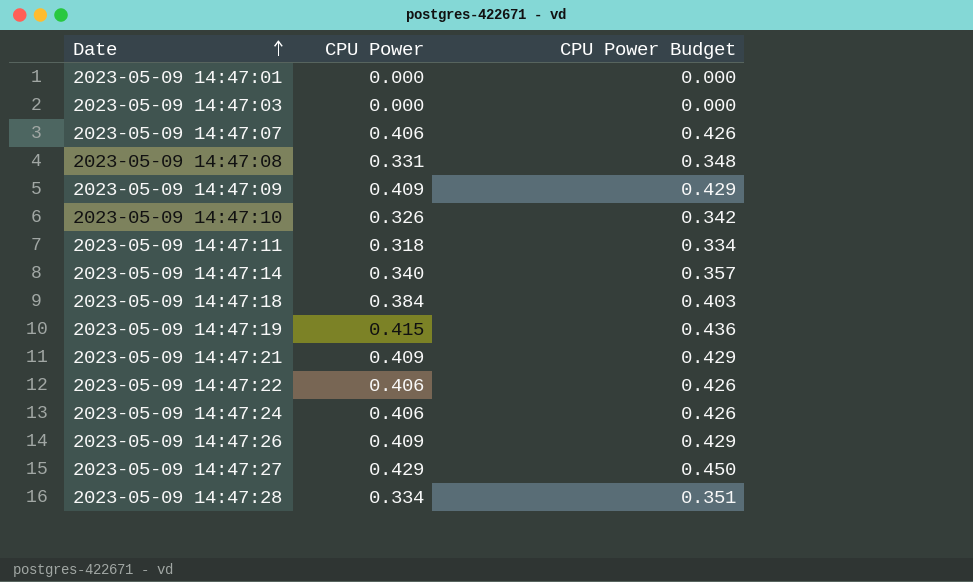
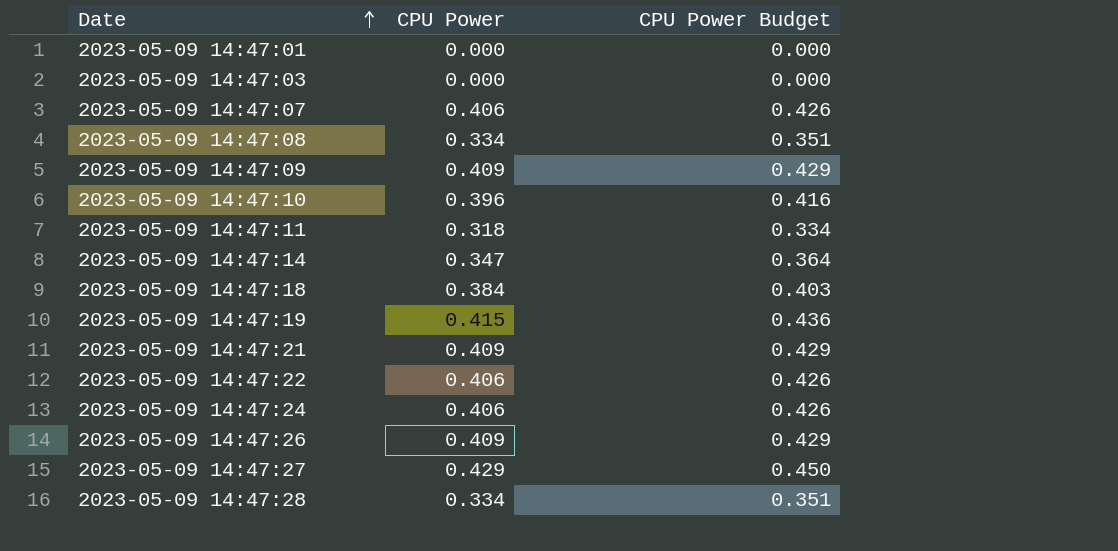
2023-05-09 14:47:08 | CPU Power: 0.331 -> 0.334
2023-05-09 14:47:08 | CPU Power Budget: 0.348 -> 0.351
2023-05-09 14:47:10 | CPU Power: 0.326 -> 0.396
2023-05-09 14:47:10 | CPU Power Budget: 0.342 -> 0.416
2023-05-09 14:47:14 | CPU Power: 0.340 -> 0.347
2023-05-09 14:47:14 | CPU Power Budget: 0.357 -> 0.364

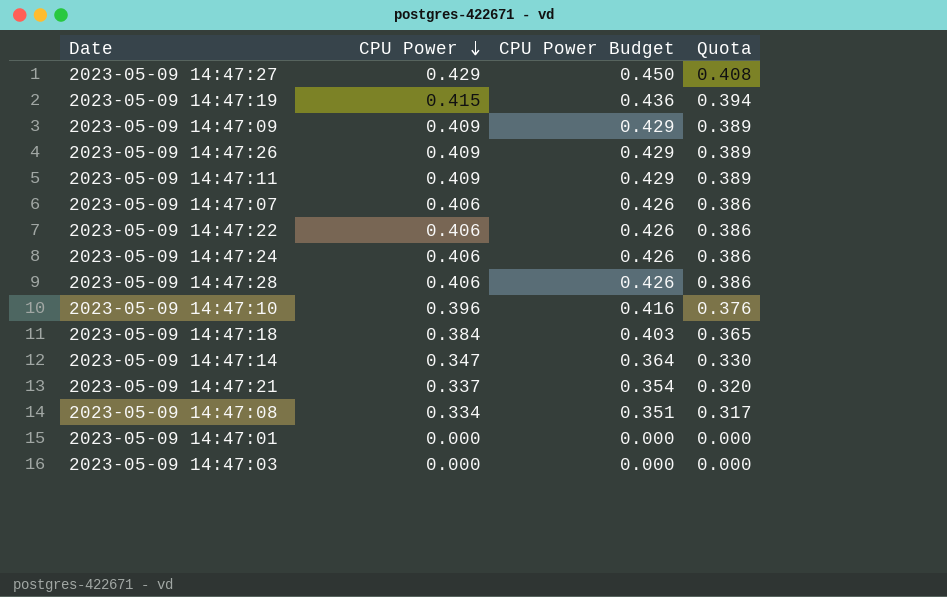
row order: Date ascending -> CPU Power descending
column Quota | formula: none -> [CPU Power] * 0.95
2023-05-09 14:47:11 | CPU Power: 0.318 -> 0.409
2023-05-09 14:47:11 | CPU Power Budget: 0.334 -> 0.429
2023-05-09 14:47:28 | CPU Power: 0.334 -> 0.406
2023-05-09 14:47:28 | CPU Power Budget: 0.351 -> 0.426
2023-05-09 14:47:21 | CPU Power: 0.409 -> 0.337
2023-05-09 14:47:21 | CPU Power Budget: 0.429 -> 0.354

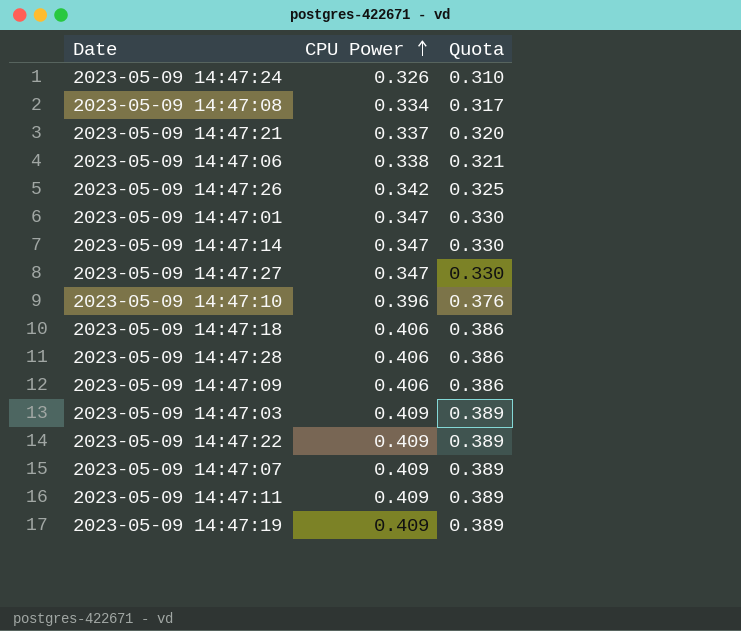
row order: CPU Power descending -> CPU Power ascending
column CPU Power Budget | formula: [CPU Power] * 1.05 -> none
2023-05-09 14:47:24 | CPU Power: 0.406 -> 0.326
2023-05-09 14:47:24 | Quota: 0.386 -> 0.310
row 2023-05-09 14:47:06: none -> 0.338 | 0.321
2023-05-09 14:47:26 | CPU Power: 0.409 -> 0.342
2023-05-09 14:47:26 | Quota: 0.389 -> 0.325
2023-05-09 14:47:01 | CPU Power: 0.000 -> 0.347
2023-05-09 14:47:01 | Quota: 0.000 -> 0.330
2023-05-09 14:47:27 | CPU Power: 0.429 -> 0.347
2023-05-09 14:47:27 | Quota: 0.408 -> 0.330
2023-05-09 14:47:18 | CPU Power: 0.384 -> 0.406
2023-05-09 14:47:18 | Quota: 0.365 -> 0.386
2023-05-09 14:47:09 | CPU Power: 0.409 -> 0.406
2023-05-09 14:47:09 | Quota: 0.389 -> 0.386
2023-05-09 14:47:03 | CPU Power: 0.000 -> 0.409
2023-05-09 14:47:03 | Quota: 0.000 -> 0.389
2023-05-09 14:47:22 | CPU Power: 0.406 -> 0.409
2023-05-09 14:47:22 | Quota: 0.386 -> 0.389
2023-05-09 14:47:07 | CPU Power: 0.406 -> 0.409
2023-05-09 14:47:07 | Quota: 0.386 -> 0.389
2023-05-09 14:47:19 | CPU Power: 0.415 -> 0.409
2023-05-09 14:47:19 | Quota: 0.394 -> 0.389

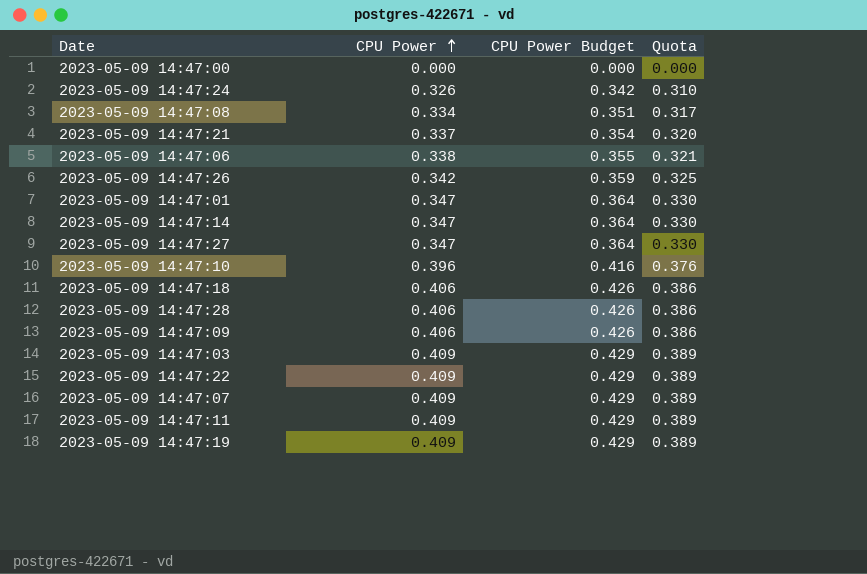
column CPU Power Budget | formula: none -> [CPU Power] * 1.05
row 2023-05-09 14:47:00: none -> 0.000 | 0.000 | 0.000

